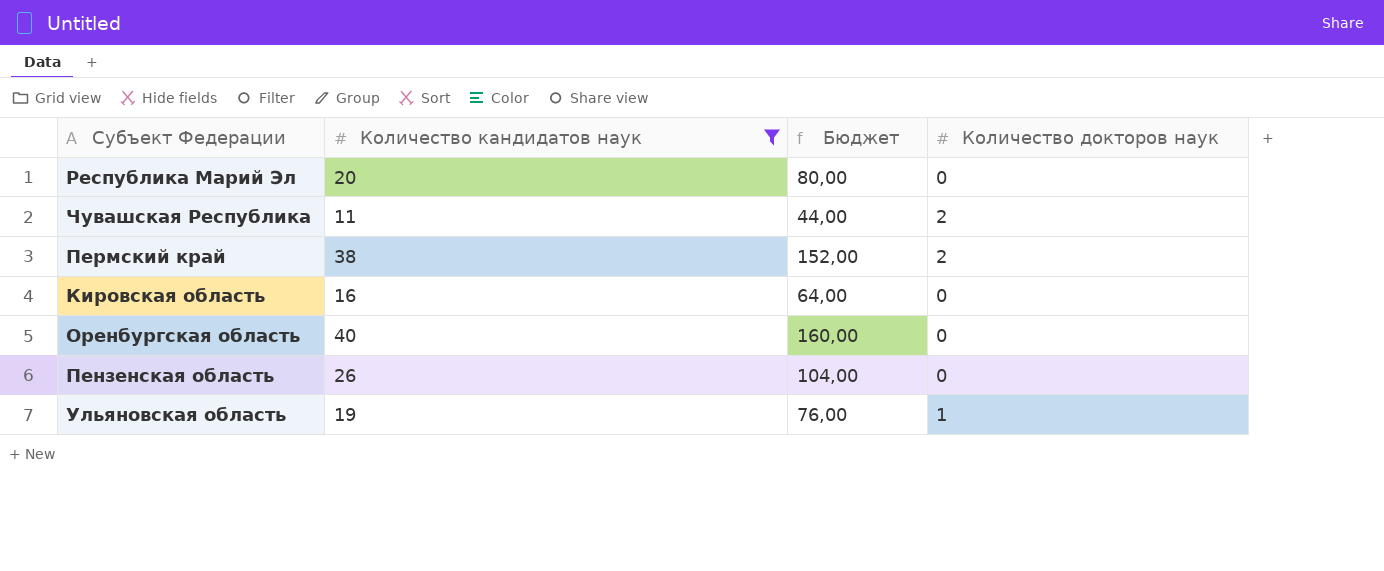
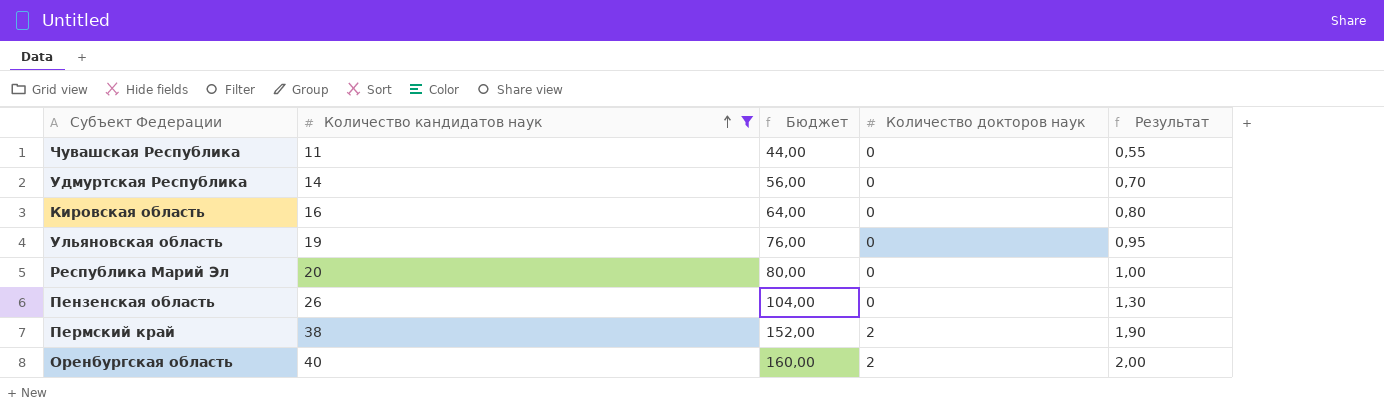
row order: none -> Количество кандидатов наук ascending
column Результат | formula: none -> [Количество кандидатов наук] * 0,05
Чувашская Республика | Количество докторов наук: 2 -> 0
row Удмуртская Республика: none -> 14 | 56,00 | 0 | 0,70
Ульяновская область | Количество докторов наук: 1 -> 0
Оренбургская область | Количество докторов наук: 0 -> 2

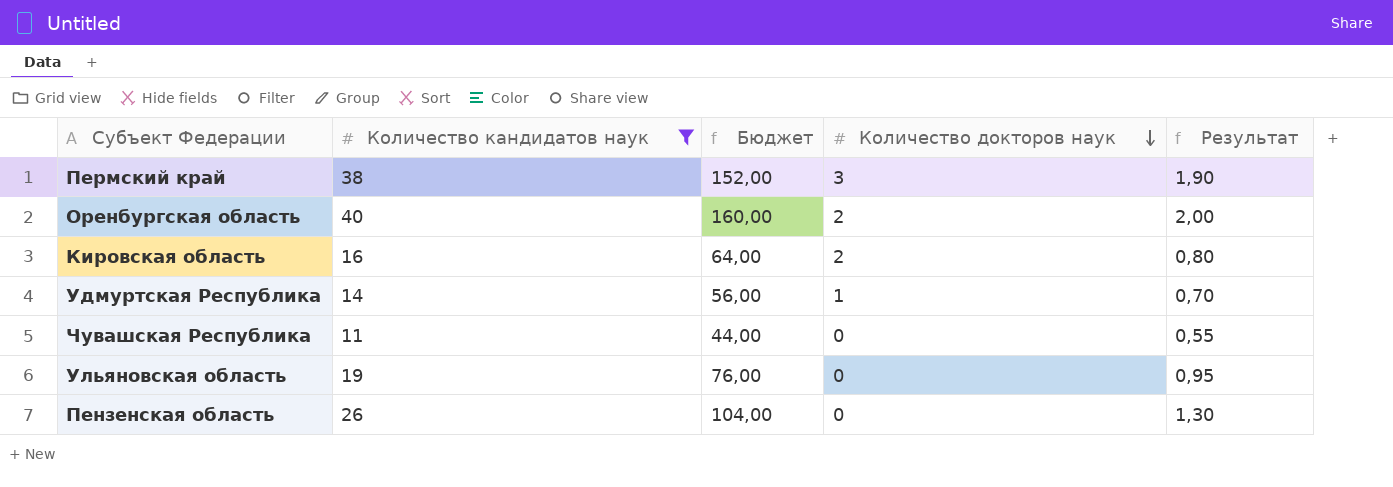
row order: Количество кандидатов наук ascending -> Количество докторов наук descending
row Республика Марий Эл: 20 | 80,00 | 0 | 1,00 -> none
Пермский край | Количество докторов наук: 2 -> 3
Кировская область | Количество докторов наук: 0 -> 2
Удмуртская Республика | Количество докторов наук: 0 -> 1

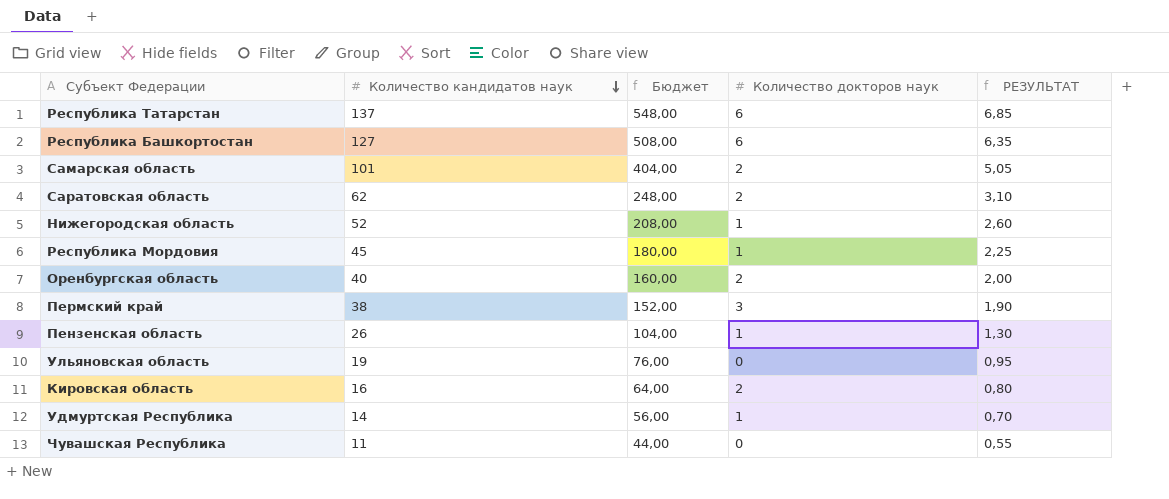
filter: Количество кандидатов наук <= 40 -> none
row order: Количество докторов наук descending -> Количество кандидатов наук descending
column name: Результат -> РЕЗУЛЬТАТ
Пензенская область | Количество докторов наук: 0 -> 1

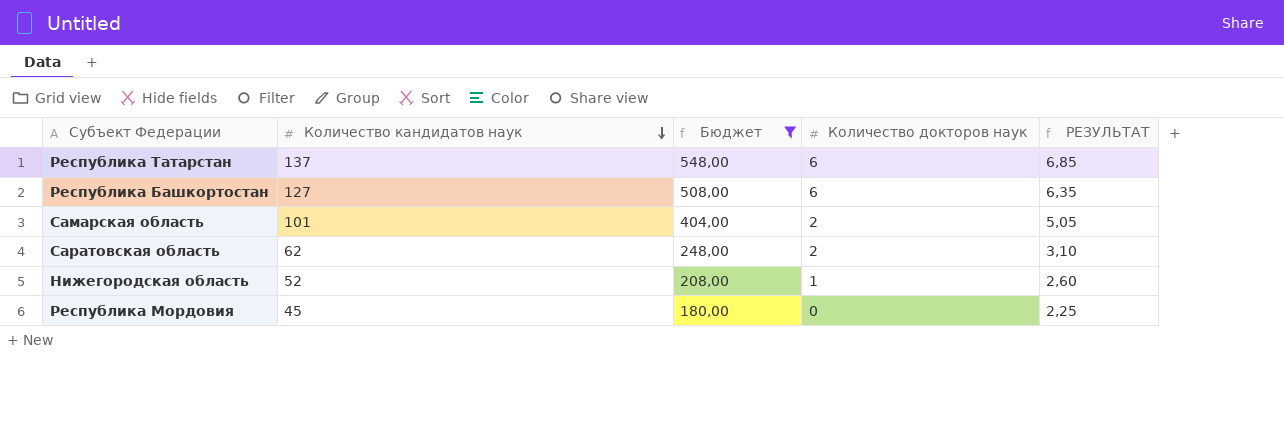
filter: none -> Бюджет >= 180,00
Республика Мордовия | Количество докторов наук: 1 -> 0

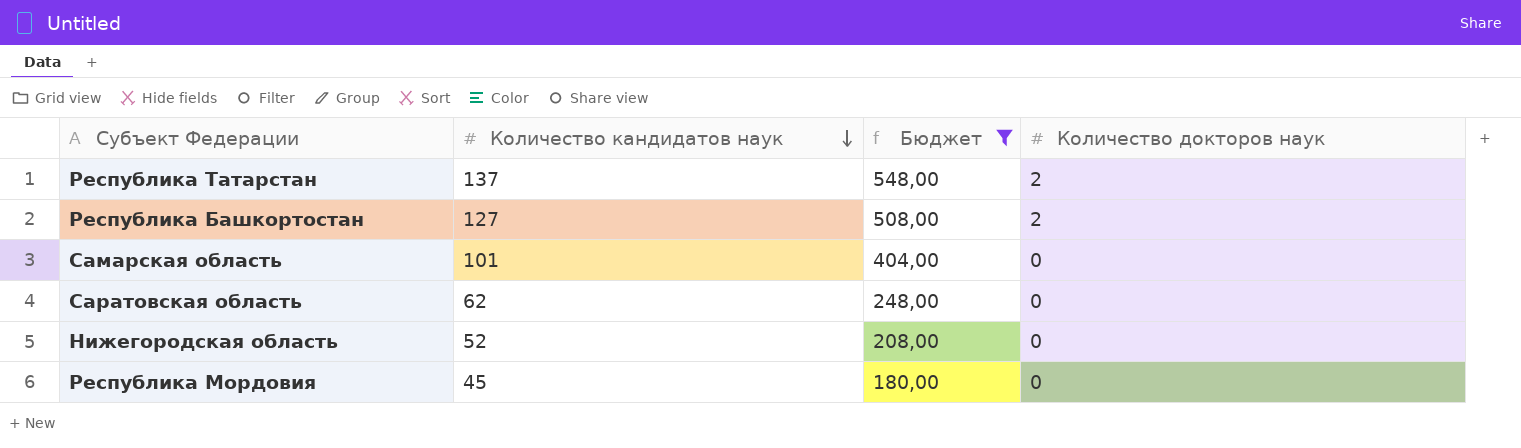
column РЕЗУЛЬТАТ | formula: [Количество кандидатов наук] * 0,05 -> none
Республика Татарстан | Количество докторов наук: 6 -> 2
Республика Башкортостан | Количество докторов наук: 6 -> 2
Самарская область | Количество докторов наук: 2 -> 0
Саратовская область | Количество докторов наук: 2 -> 0
Нижегородская область | Количество докторов наук: 1 -> 0

